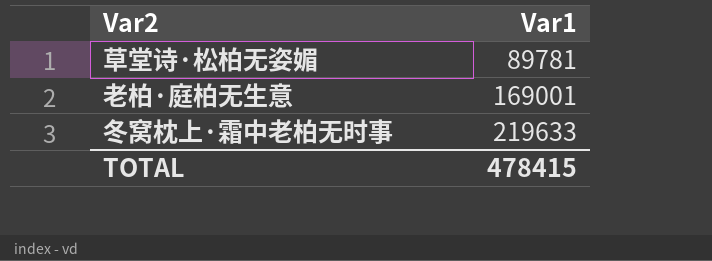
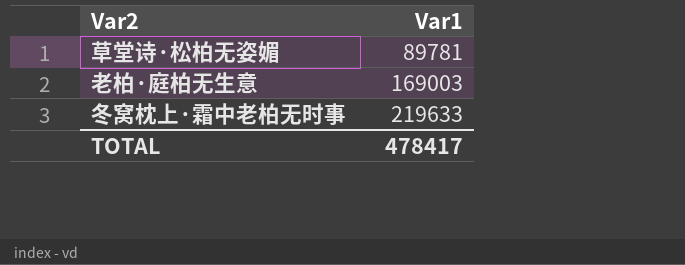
老柏·庭柏无生意 | Var1: 169001 -> 169003
TOTAL | Var1: 478415 -> 478417

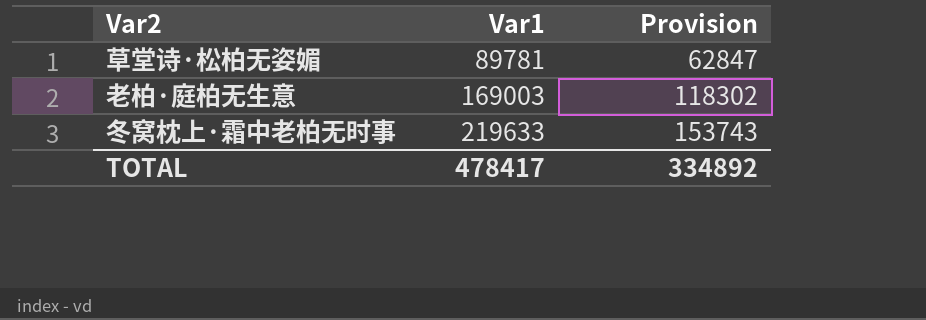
column Provision | formula: none -> [Var1] * 0.7

